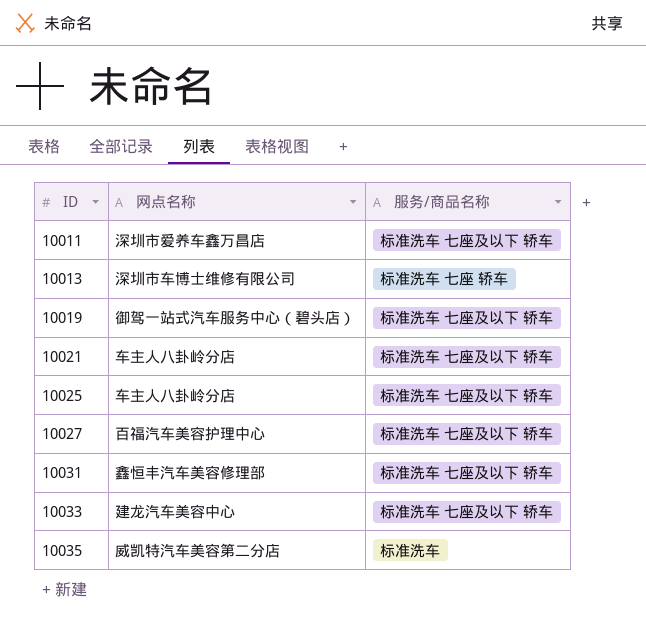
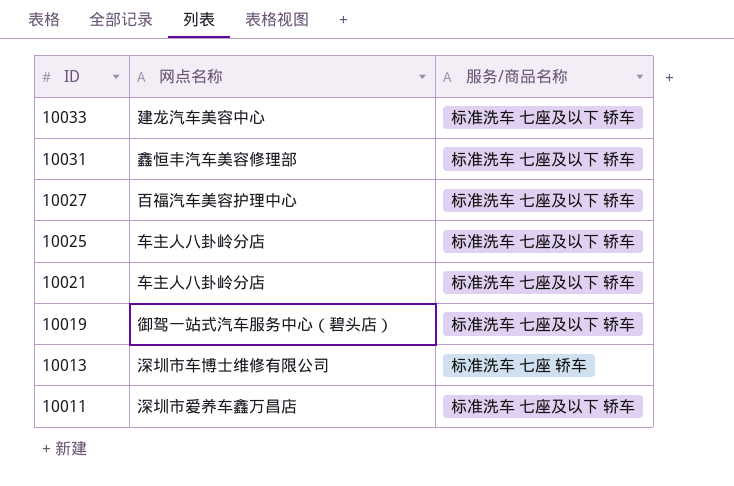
row order: ID ascending -> ID descending
row 10035: 威凯特汽车美容第二分店 | 标准洗车 -> none

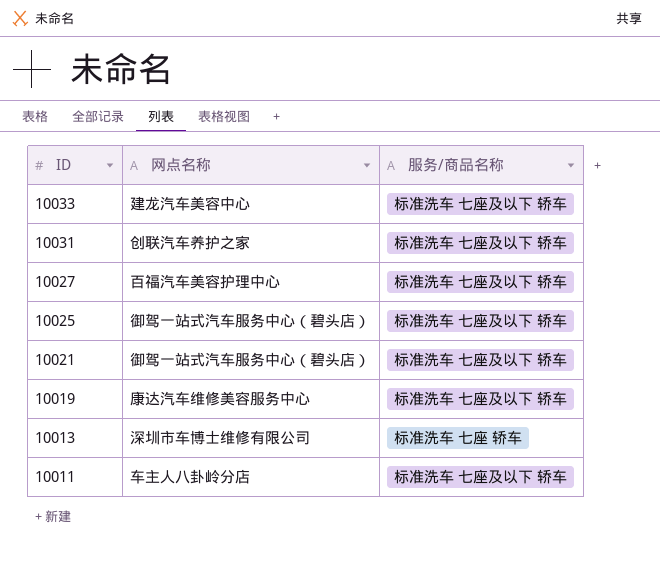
10031 | 网点名称: 鑫恒丰汽车美容修理部 -> 创联汽车养护之家
10025 | 网点名称: 车主人八卦岭分店 -> 御驾一站式汽车服务中心（碧头店）
10021 | 网点名称: 车主人八卦岭分店 -> 御驾一站式汽车服务中心（碧头店）
10019 | 网点名称: 御驾一站式汽车服务中心（碧头店） -> 康达汽车维修美容服务中心
10011 | 网点名称: 深圳市爱养车鑫万昌店 -> 车主人八卦岭分店

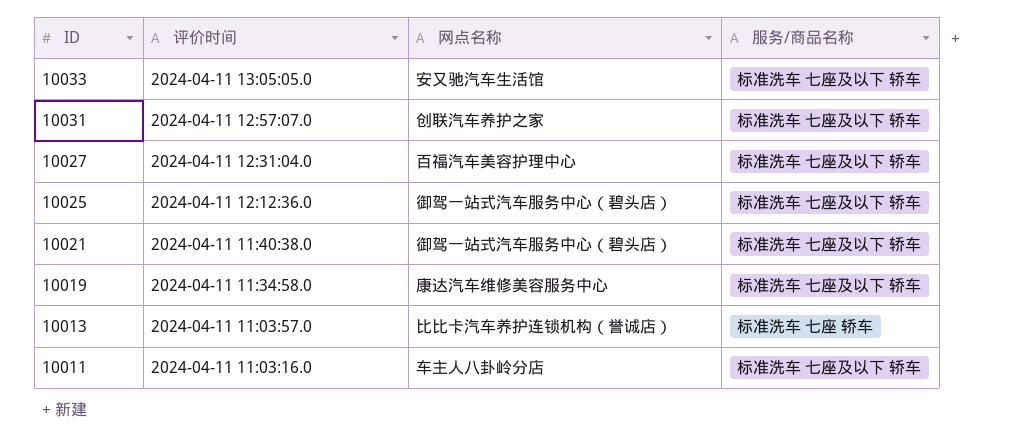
column 评价时间 | position: none -> 2
10033 | 网点名称: 建龙汽车美容中心 -> 安又驰汽车生活馆
10013 | 网点名称: 深圳市车博士维修有限公司 -> 比比卡汽车养护连锁机构（誉诚店）

